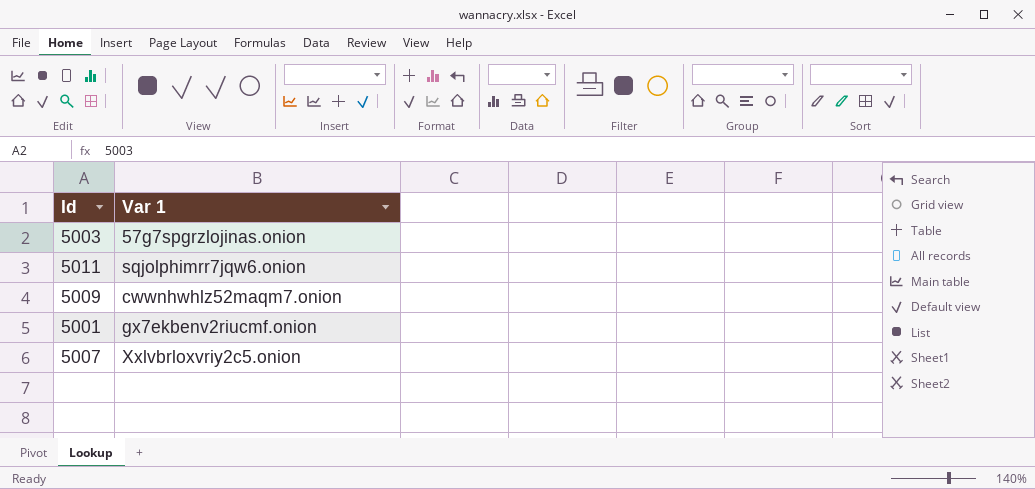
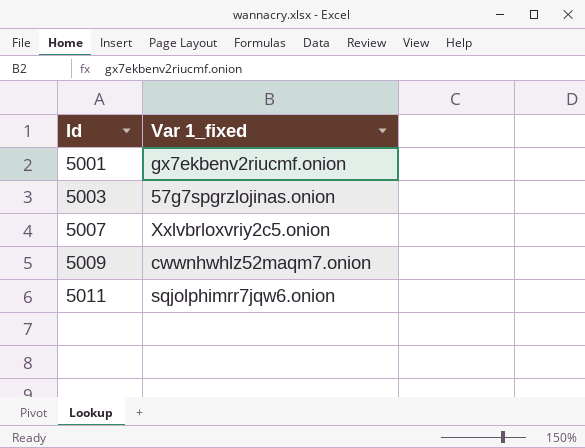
row order: none -> Id ascending
column name: Var 1 -> Var 1_fixed

